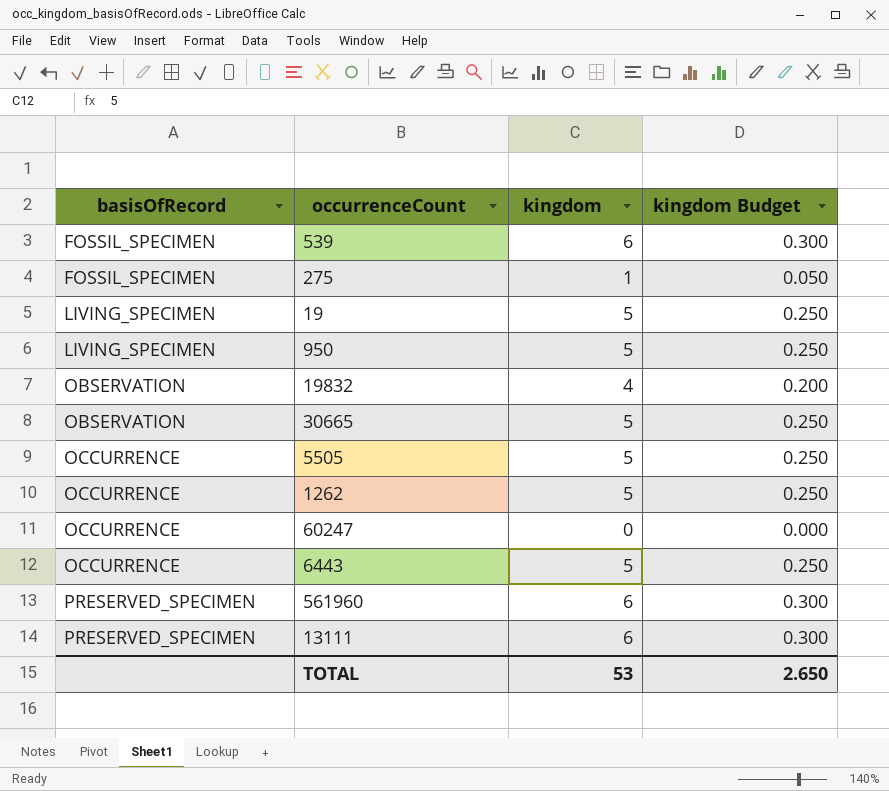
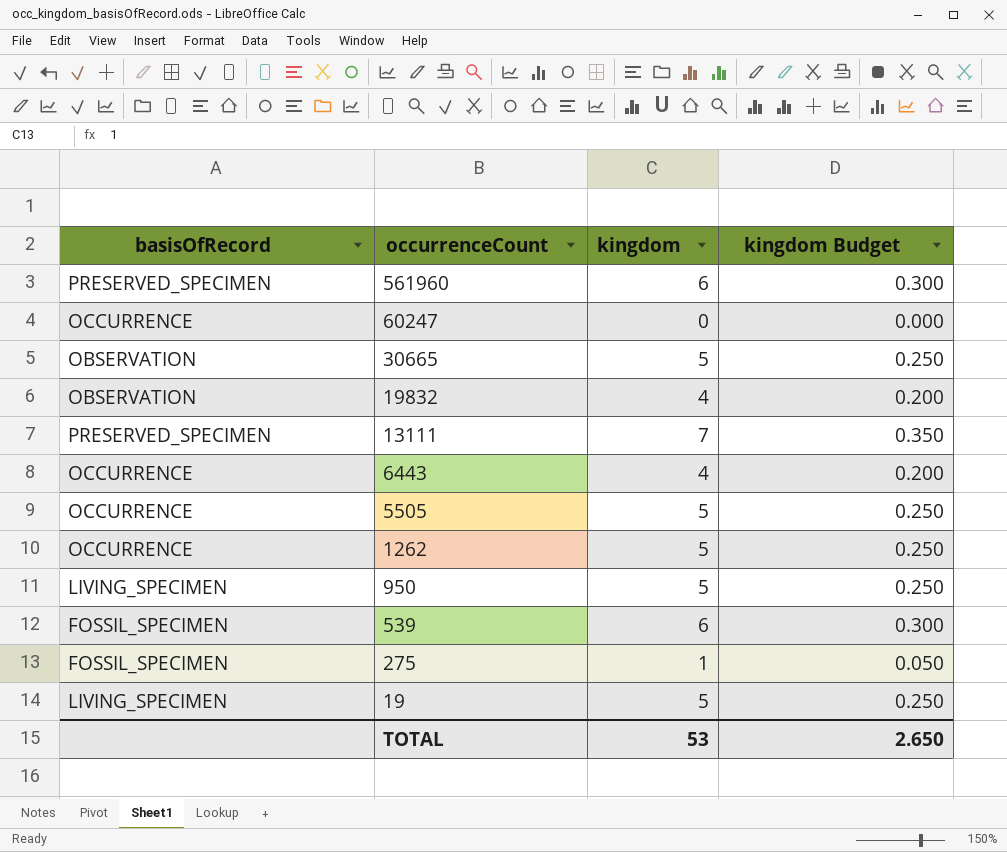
row order: basisOfRecord ascending -> occurrenceCount descending
13111 | kingdom: 6 -> 7
13111 | kingdom Budget: 0.300 -> 0.350
6443 | kingdom: 5 -> 4
6443 | kingdom Budget: 0.250 -> 0.200

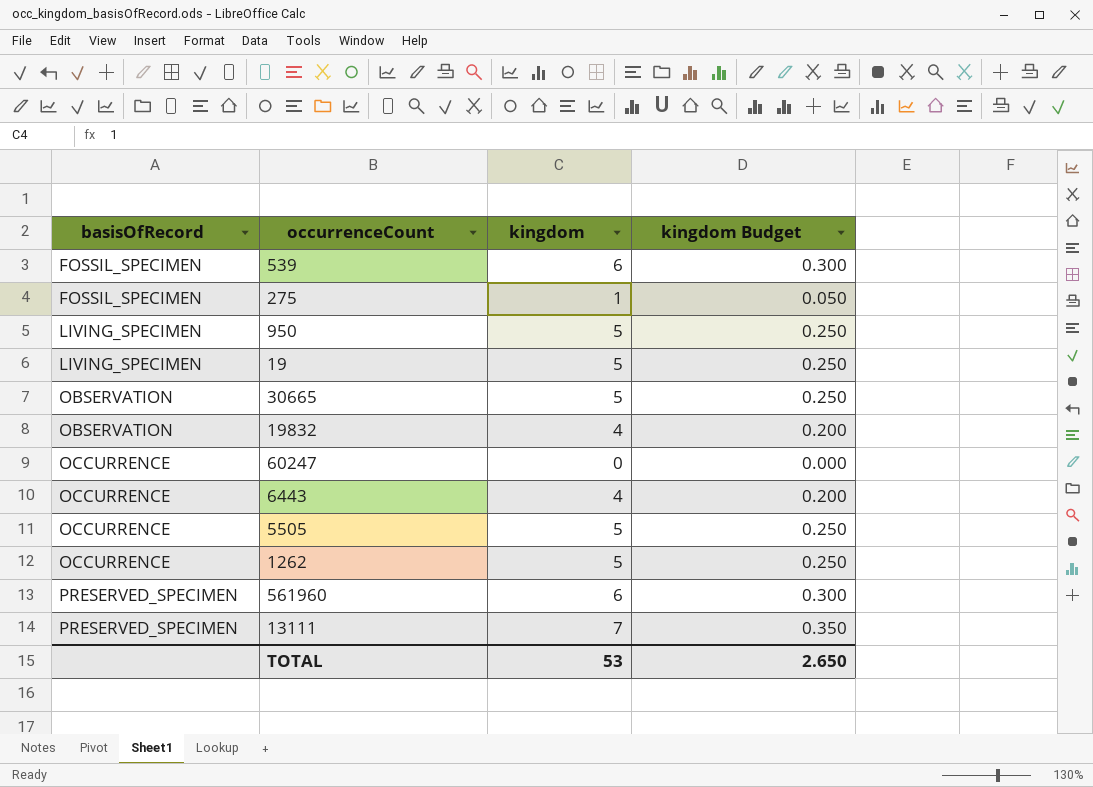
row order: occurrenceCount descending -> basisOfRecord ascending

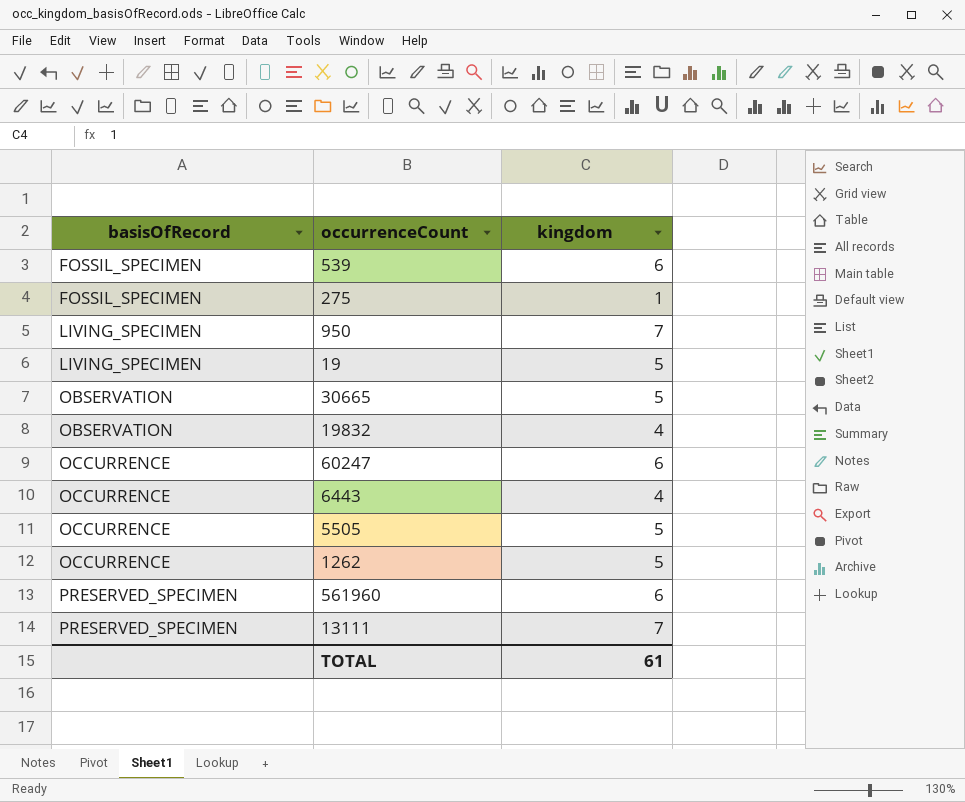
column kingdom Budget | formula: [kingdom] * 0.05 -> none
950 | kingdom: 5 -> 7
60247 | kingdom: 0 -> 6
TOTAL | kingdom: 53 -> 61

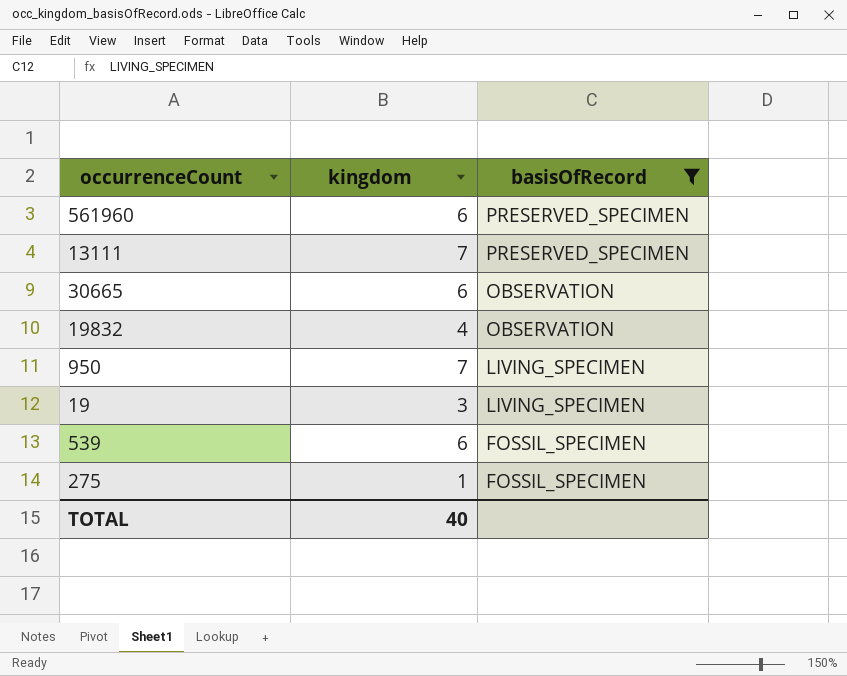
filter: none -> basisOfRecord != OCCURRENCE
row order: basisOfRecord ascending -> basisOfRecord descending
column basisOfRecord | position: 1 -> 3
30665 | kingdom: 5 -> 6
19 | kingdom: 5 -> 3
TOTAL | kingdom: 61 -> 40

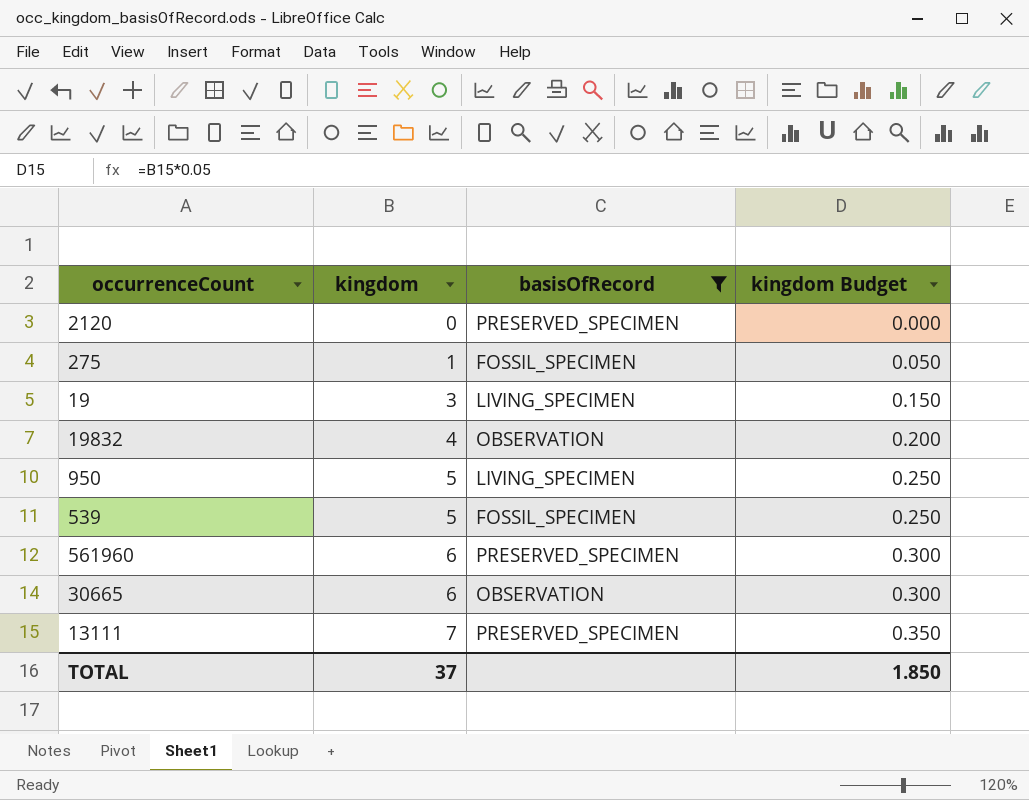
row order: basisOfRecord descending -> kingdom ascending
column kingdom Budget | formula: none -> [kingdom] * 0.05
row 2120: none -> 0 | PRESERVED_SPECIMEN | 0.000
950 | kingdom: 7 -> 5
539 | kingdom: 6 -> 5
TOTAL | kingdom: 40 -> 37

